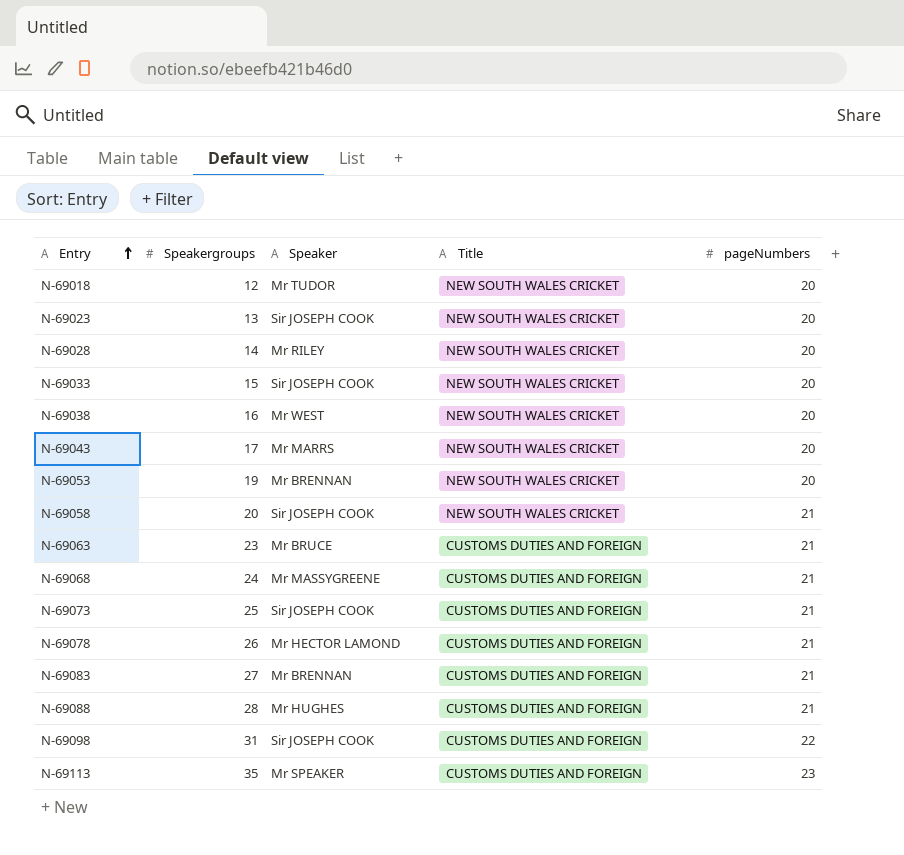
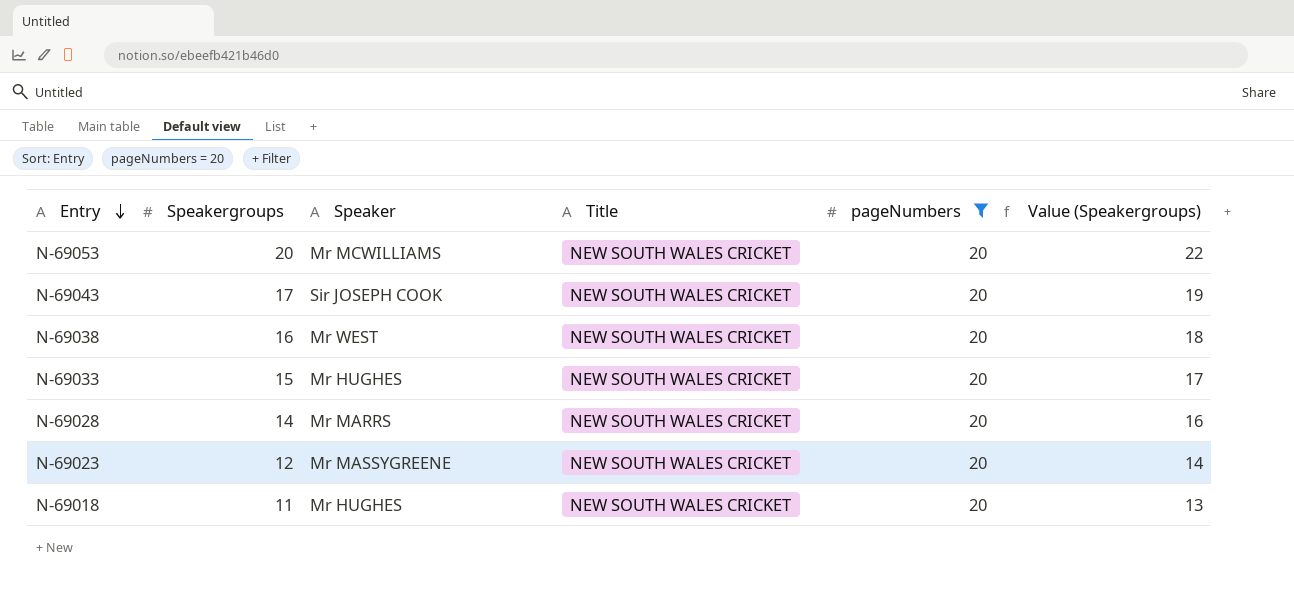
filter: none -> pageNumbers = 20
row order: Entry ascending -> Entry descending
column Value (Speakergroups) | formula: none -> [Speakergroups] + 2
N-69053 | Speakergroups: 19 -> 20
N-69053 | Speaker: Mr BRENNAN -> Mr MCWILLIAMS
N-69043 | Speaker: Mr MARRS -> Sir JOSEPH COOK
N-69033 | Speaker: Sir JOSEPH COOK -> Mr HUGHES
N-69028 | Speaker: Mr RILEY -> Mr MARRS
N-69023 | Speakergroups: 13 -> 12
N-69023 | Speaker: Sir JOSEPH COOK -> Mr MASSYGREENE
N-69018 | Speakergroups: 12 -> 11
N-69018 | Speaker: Mr TUDOR -> Mr HUGHES

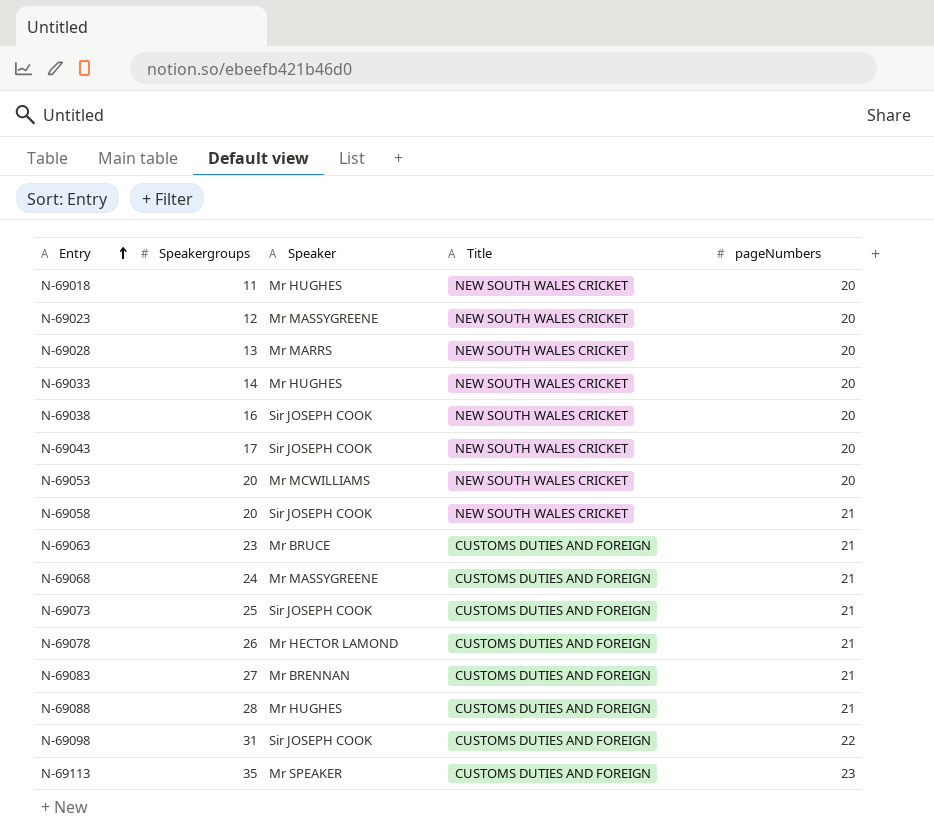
filter: pageNumbers = 20 -> none
row order: Entry descending -> Entry ascending
column Value (Speakergroups) | formula: [Speakergroups] + 2 -> none
N-69028 | Speakergroups: 14 -> 13
N-69033 | Speakergroups: 15 -> 14
N-69038 | Speaker: Mr WEST -> Sir JOSEPH COOK

